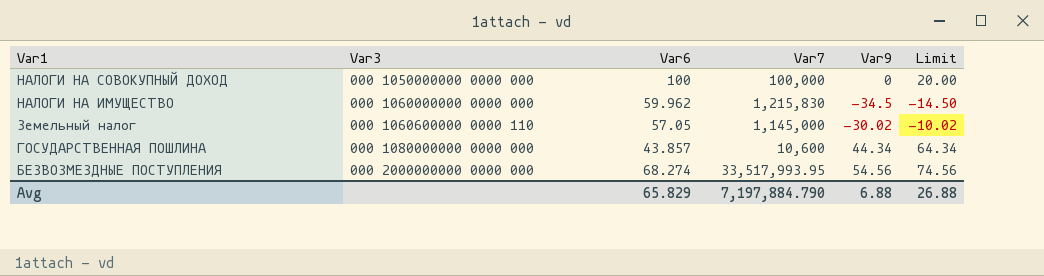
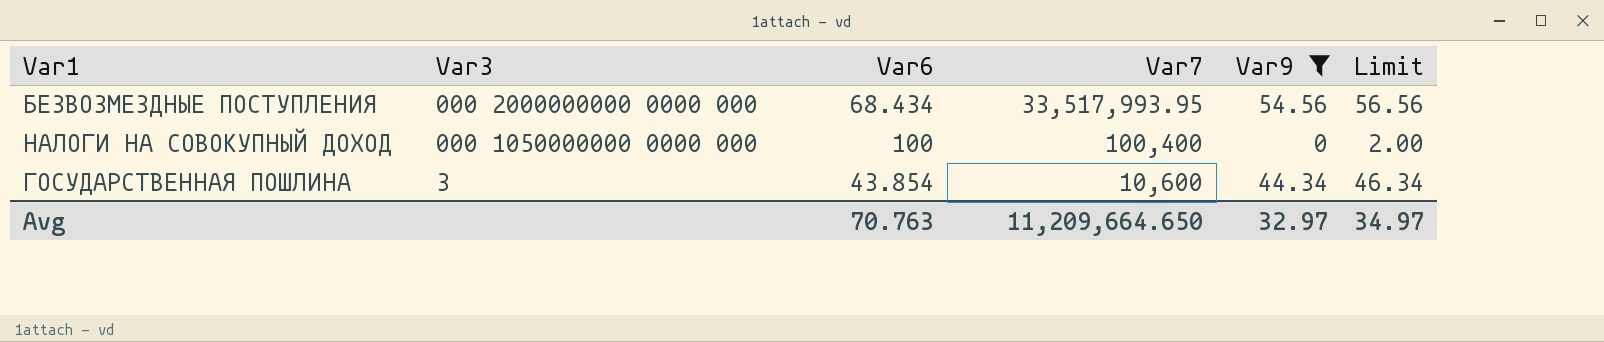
filter: none -> Var9 >= 0
row order: Var1 descending -> Var7 descending
column Limit | formula: [Var9] + 20 -> [Var9] + 2
БЕЗВОЗМЕЗДНЫЕ ПОСТУПЛЕНИЯ | Var6: 68.274 -> 68.434
НАЛОГИ НА СОВОКУПНЫЙ ДОХОД | Var7: 100,000 -> 100,400
ГОСУДАРСТВЕННАЯ ПОШЛИНА | Var3: 000 1080000000 0000 000 -> 3
ГОСУДАРСТВЕННАЯ ПОШЛИНА | Var6: 43.857 -> 43.854
Avg | Var6: 65.829 -> 70.763
Avg | Var7: 7,197,884.790 -> 11,209,664.650
Avg | Var9: 6.88 -> 32.97
Avg | Limit: 26.88 -> 34.97

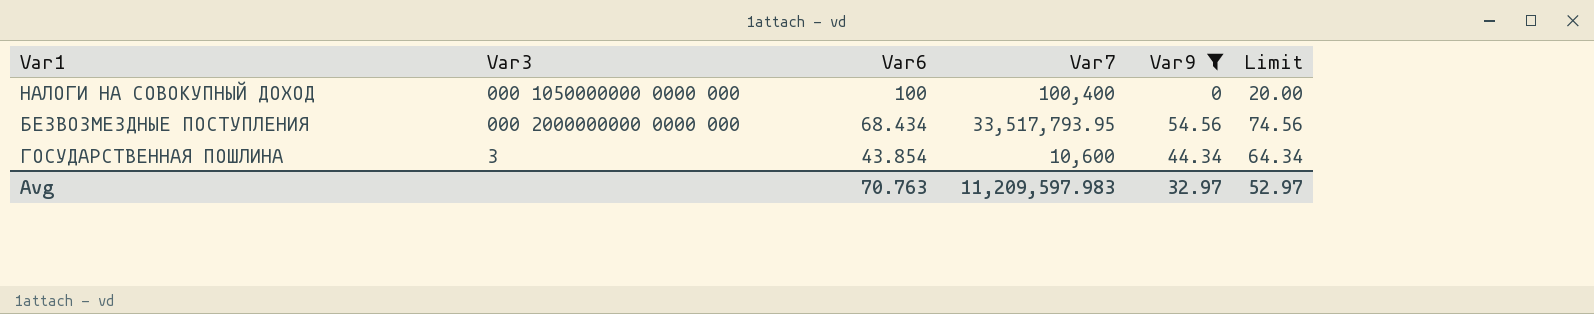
row order: Var7 descending -> Var3 ascending
column Limit | formula: [Var9] + 2 -> [Var9] + 20
БЕЗВОЗМЕЗДНЫЕ ПОСТУПЛЕНИЯ | Var7: 33,517,993.95 -> 33,517,793.95
Avg | Var7: 11,209,664.650 -> 11,209,597.983
Avg | Limit: 34.97 -> 52.97

